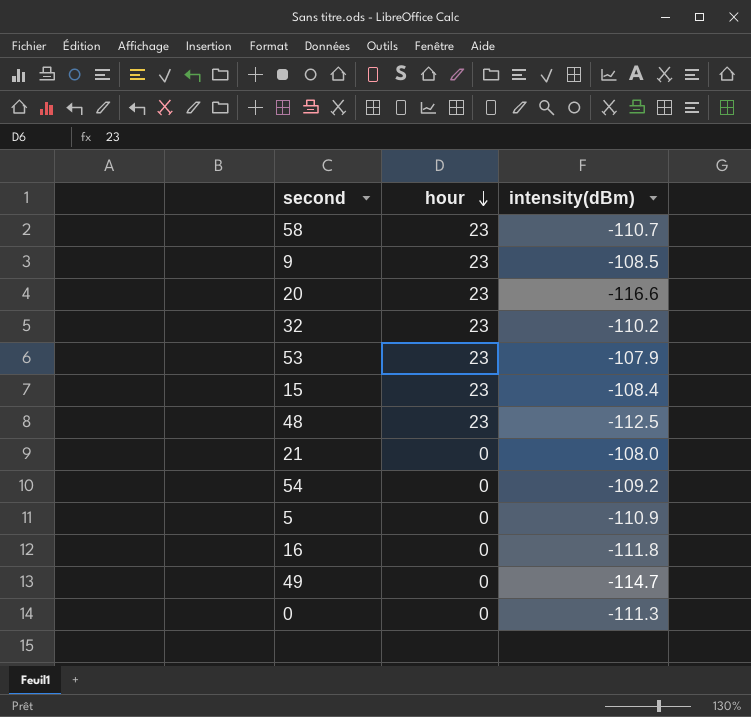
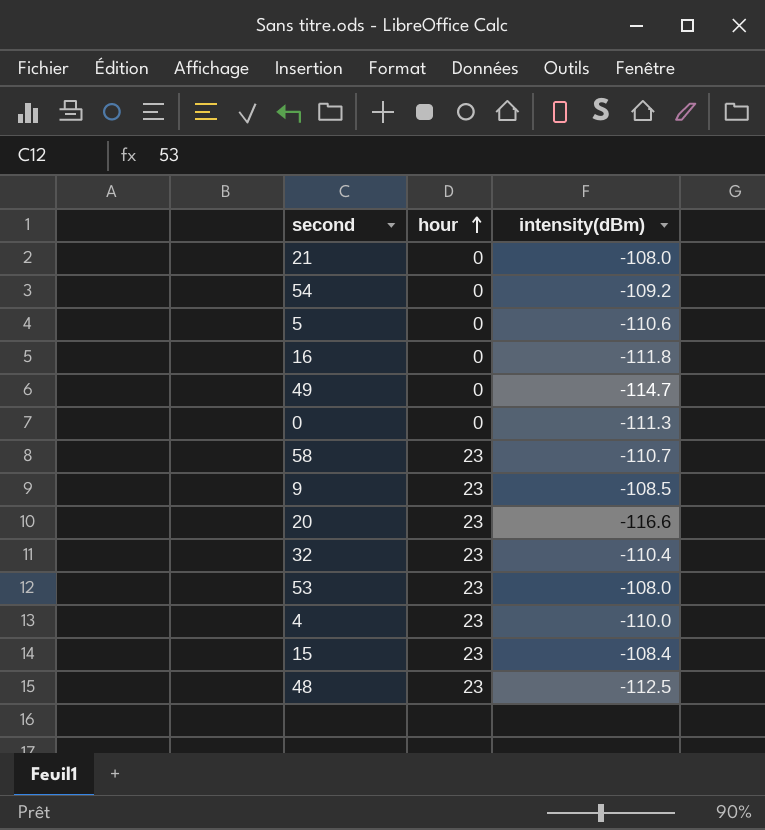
row order: hour descending -> hour ascending
5 | intensity(dBm): -110.9 -> -110.6
32 | intensity(dBm): -110.2 -> -110.4
53 | intensity(dBm): -107.9 -> -108.0
row 4: none -> 23 | -110.0

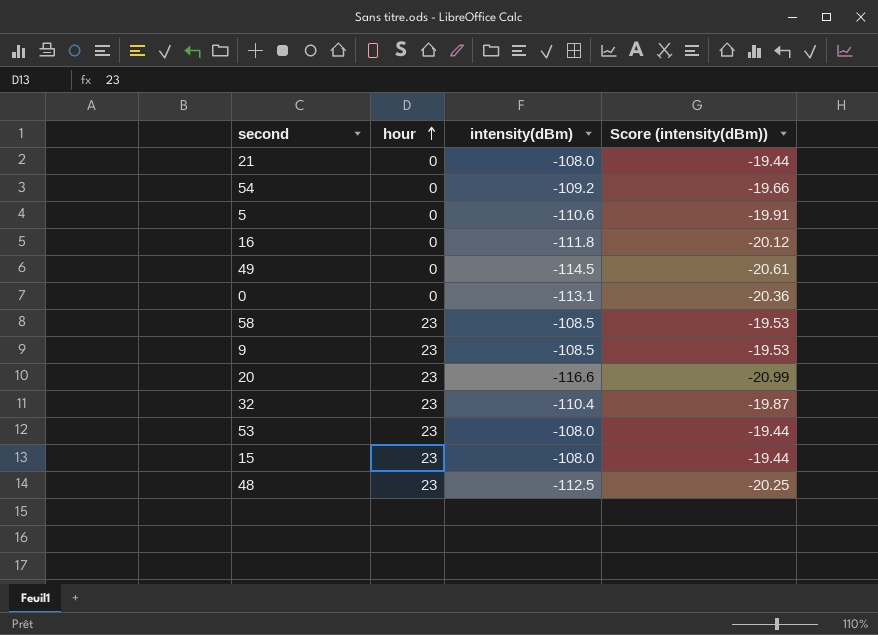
column Score (intensity(dBm)) | formula: none -> [intensity(dBm)] * 0.18
row 4: 23 | -110.0 -> none
49 | intensity(dBm): -114.7 -> -114.5
0 | intensity(dBm): -111.3 -> -113.1
58 | intensity(dBm): -110.7 -> -108.5
15 | intensity(dBm): -108.4 -> -108.0

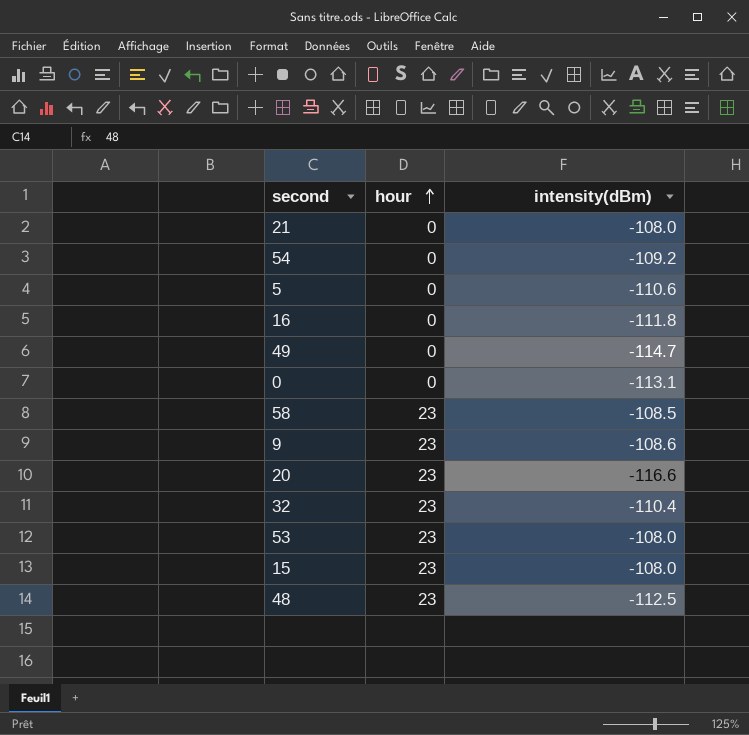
column Score (intensity(dBm)) | formula: [intensity(dBm)] * 0.18 -> none
49 | intensity(dBm): -114.5 -> -114.7
9 | intensity(dBm): -108.5 -> -108.6

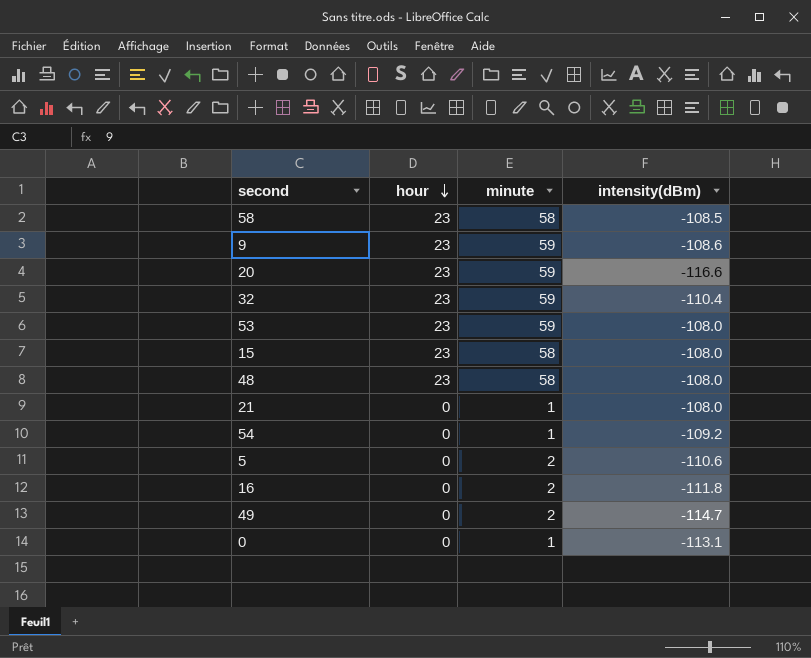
row order: hour ascending -> hour descending
column minute | position: none -> 3
48 | intensity(dBm): -112.5 -> -108.0

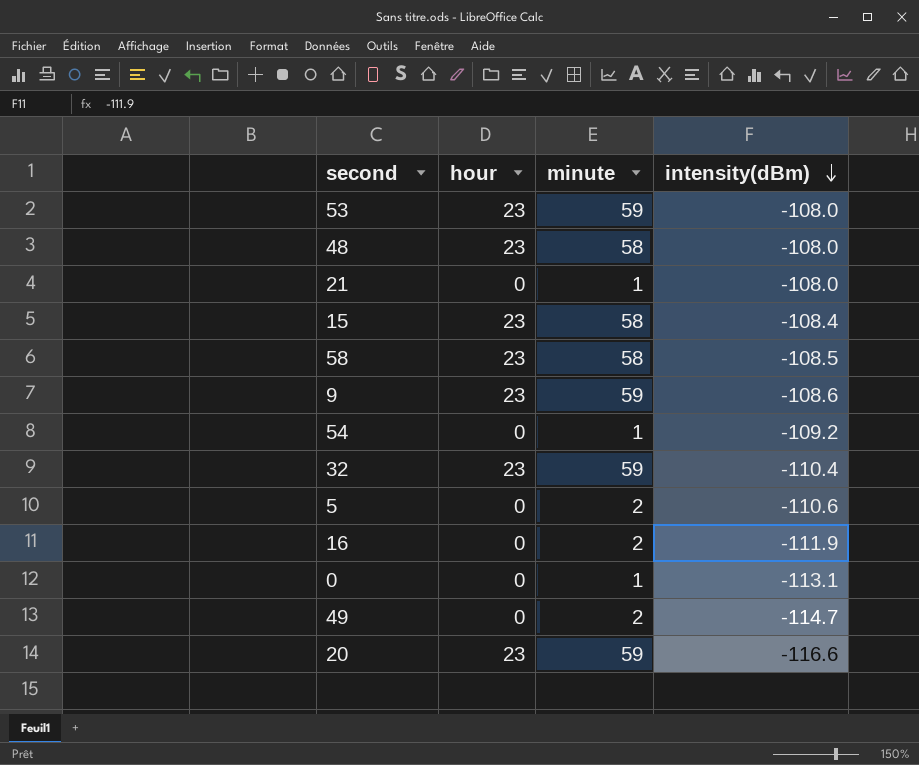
row order: hour descending -> intensity(dBm) descending
15 | intensity(dBm): -108.0 -> -108.4
16 | intensity(dBm): -111.8 -> -111.9

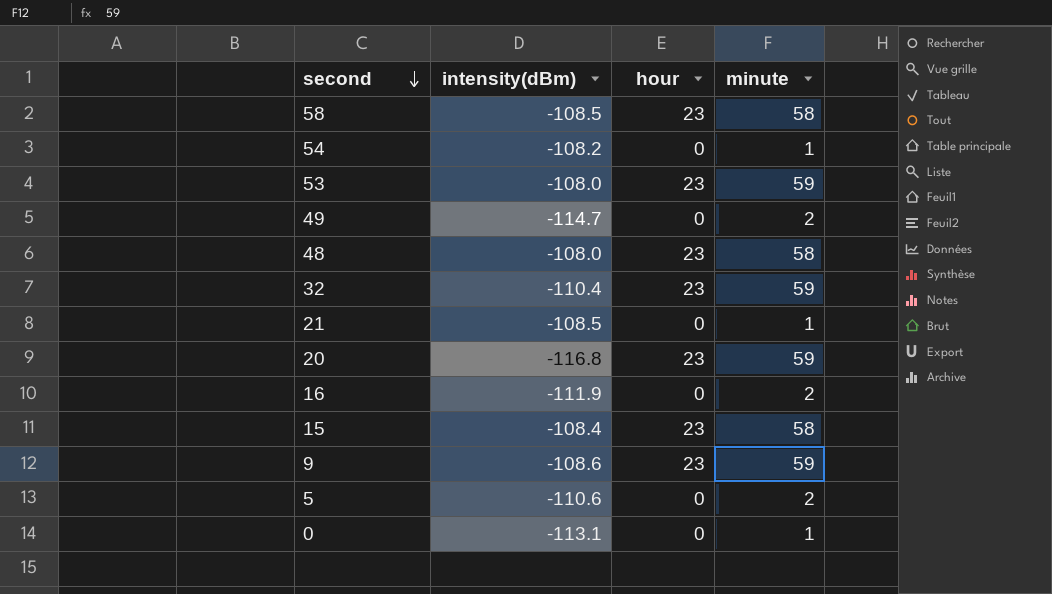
row order: intensity(dBm) descending -> second descending
column intensity(dBm) | position: 4 -> 2
54 | intensity(dBm): -109.2 -> -108.2
21 | intensity(dBm): -108.0 -> -108.5
20 | intensity(dBm): -116.6 -> -116.8

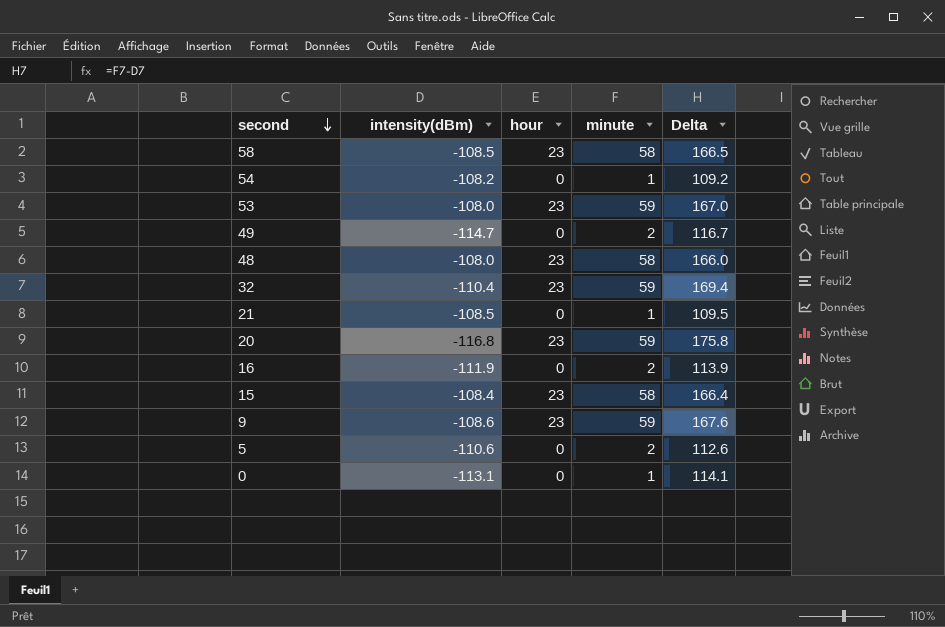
column Delta | formula: none -> [minute] - [intensity(dBm)]

